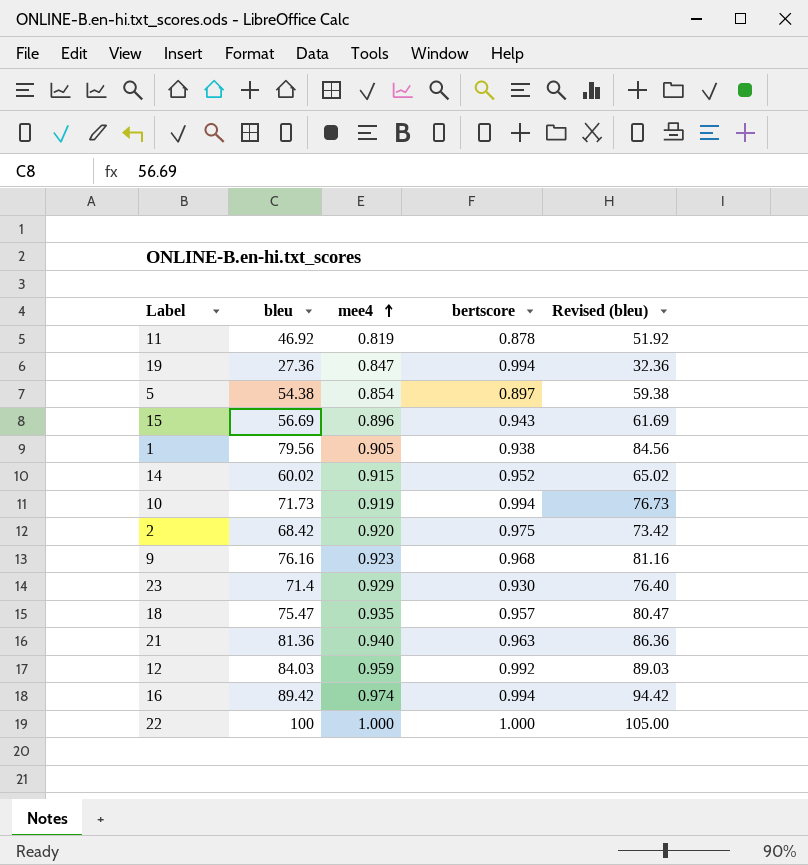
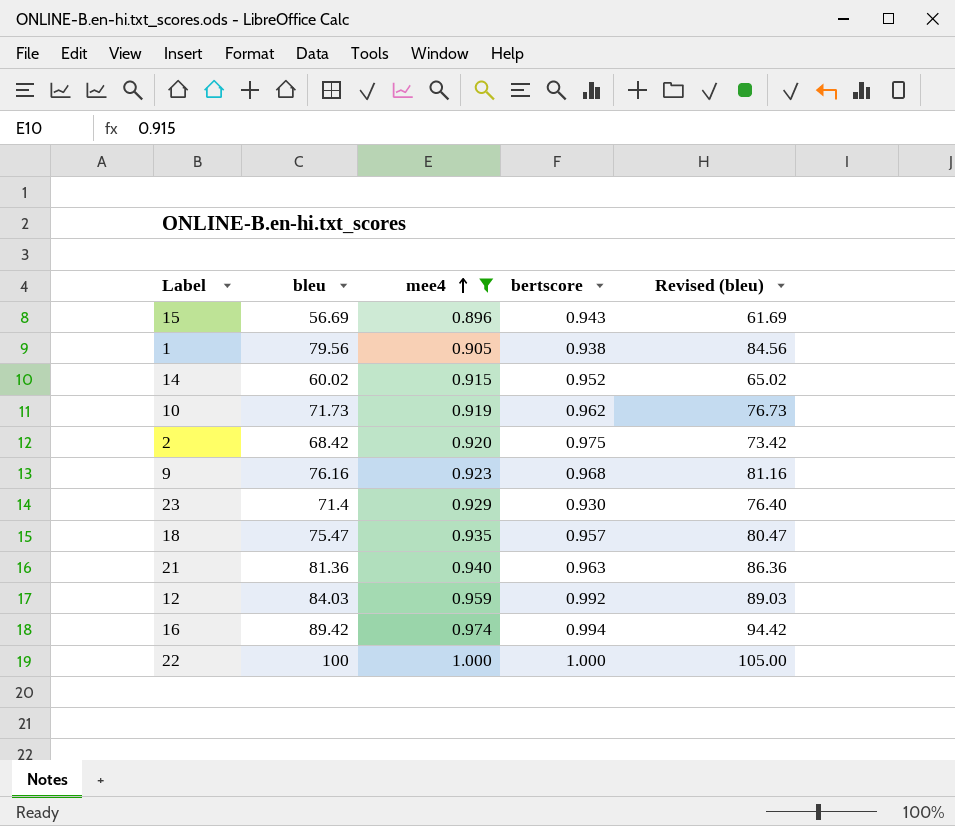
filter: none -> mee4 >= 0.896
10 | bertscore: 0.994 -> 0.962

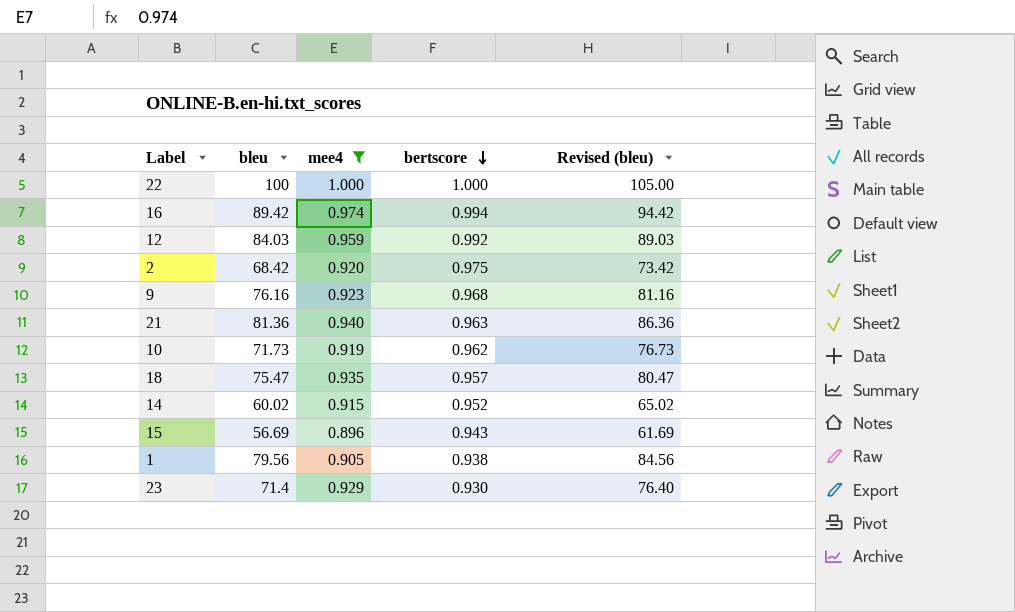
row order: mee4 ascending -> bertscore descending

